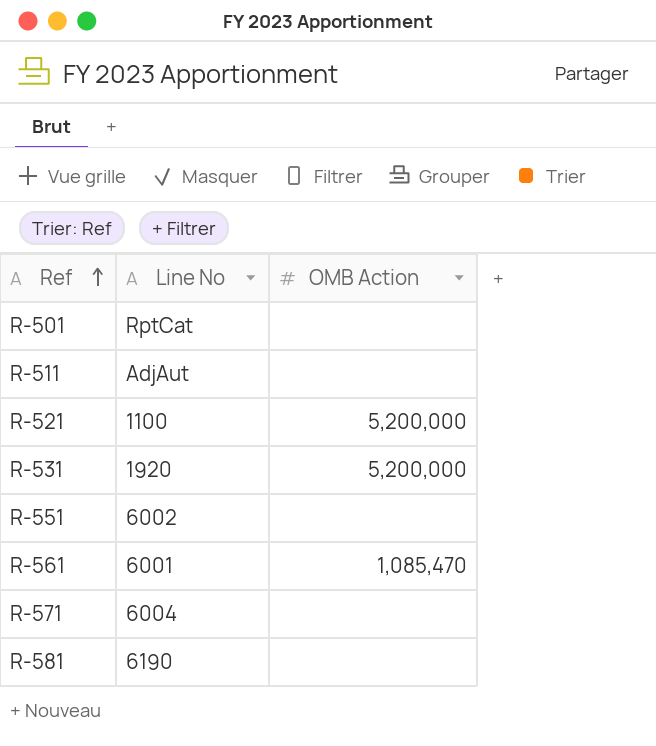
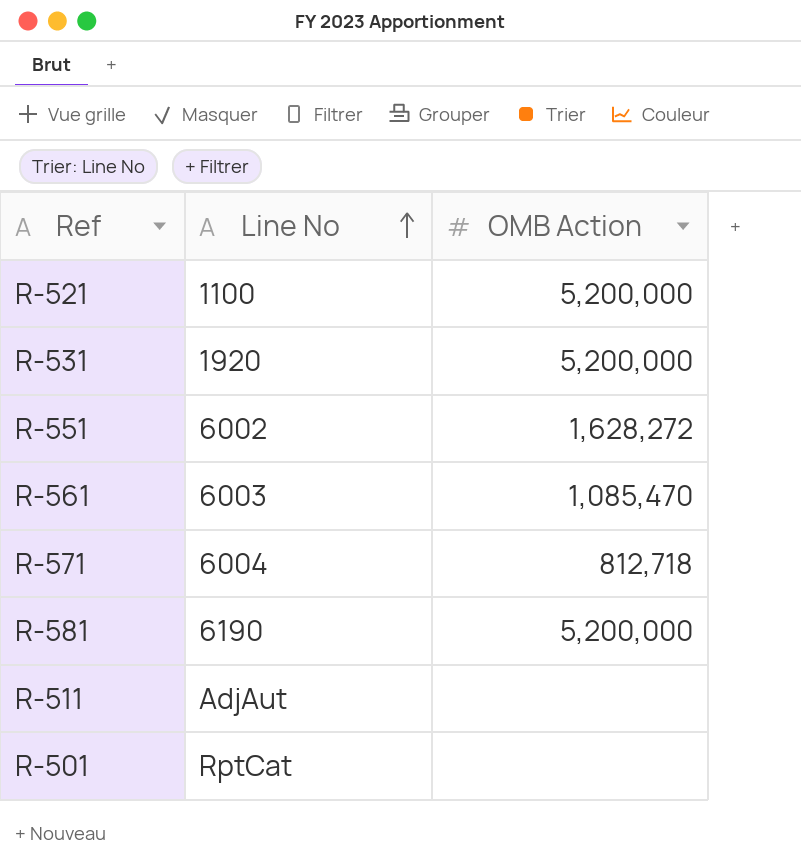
row order: Ref ascending -> Line No ascending
R-551 | OMB Action: none -> 1,628,272
R-561 | Line No: 6001 -> 6003
R-571 | OMB Action: none -> 812,718
R-581 | OMB Action: none -> 5,200,000

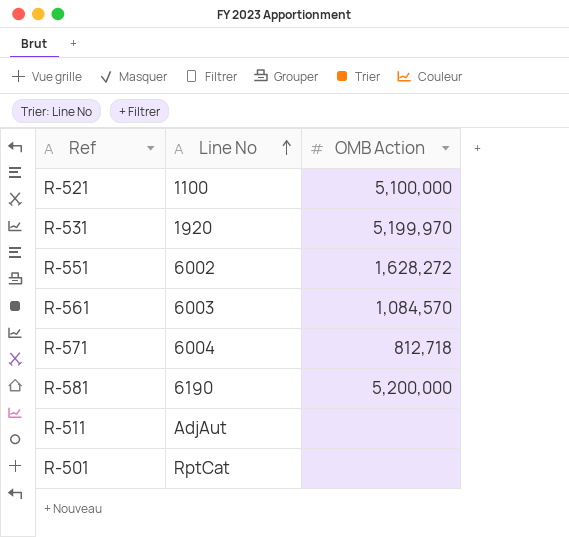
R-521 | OMB Action: 5,200,000 -> 5,100,000
R-531 | OMB Action: 5,200,000 -> 5,199,970
R-561 | OMB Action: 1,085,470 -> 1,084,570

